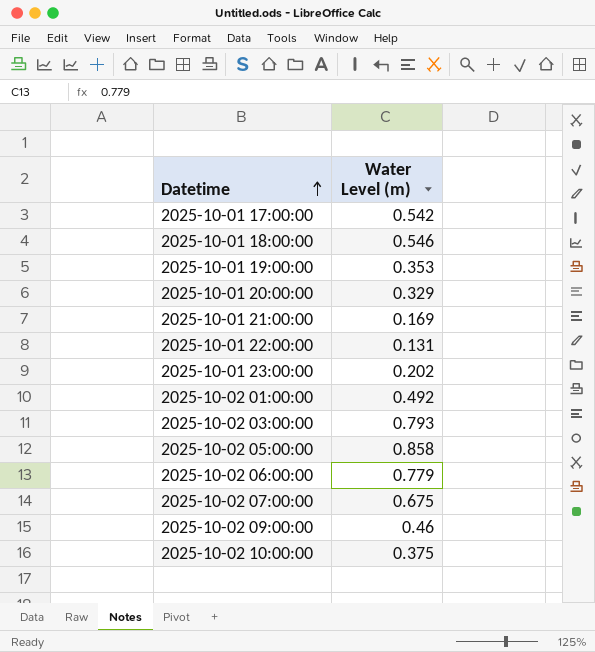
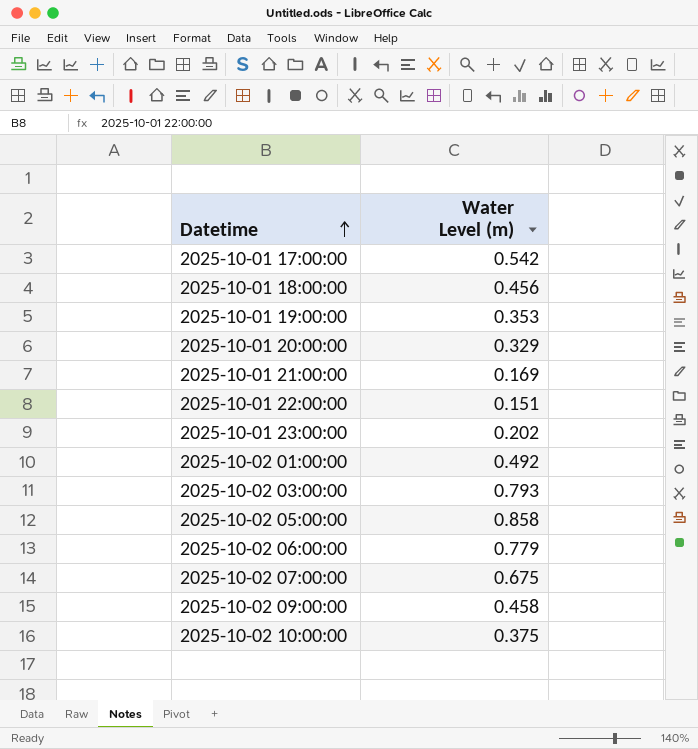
2025-10-01 18:00:00 | Water Level (m): 0.546 -> 0.456
2025-10-01 22:00:00 | Water Level (m): 0.131 -> 0.151
2025-10-02 09:00:00 | Water Level (m): 0.46 -> 0.458

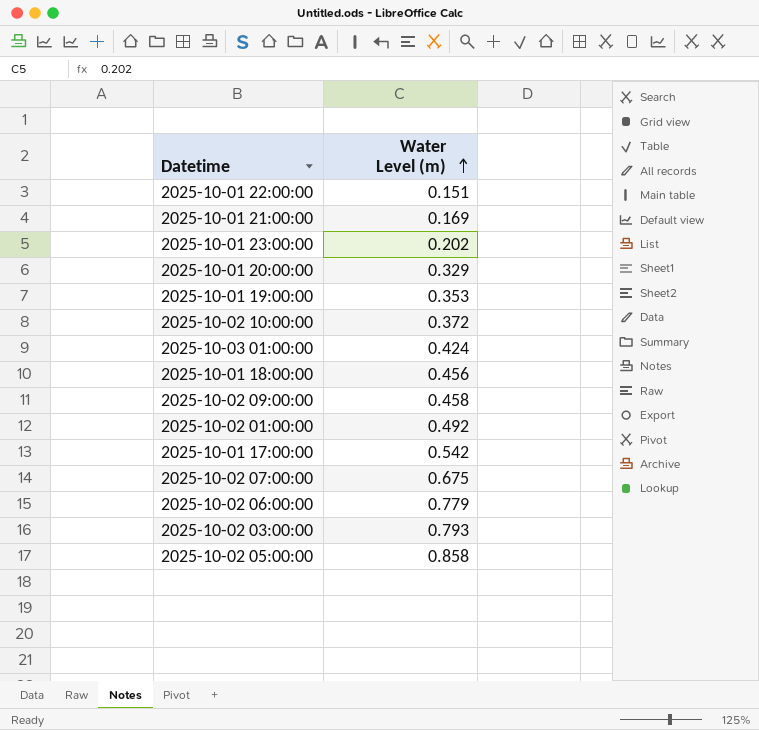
row order: Datetime ascending -> Water Level (m) ascending
2025-10-02 10:00:00 | Water Level (m): 0.375 -> 0.372
row 2025-10-03 01:00:00: none -> 0.424

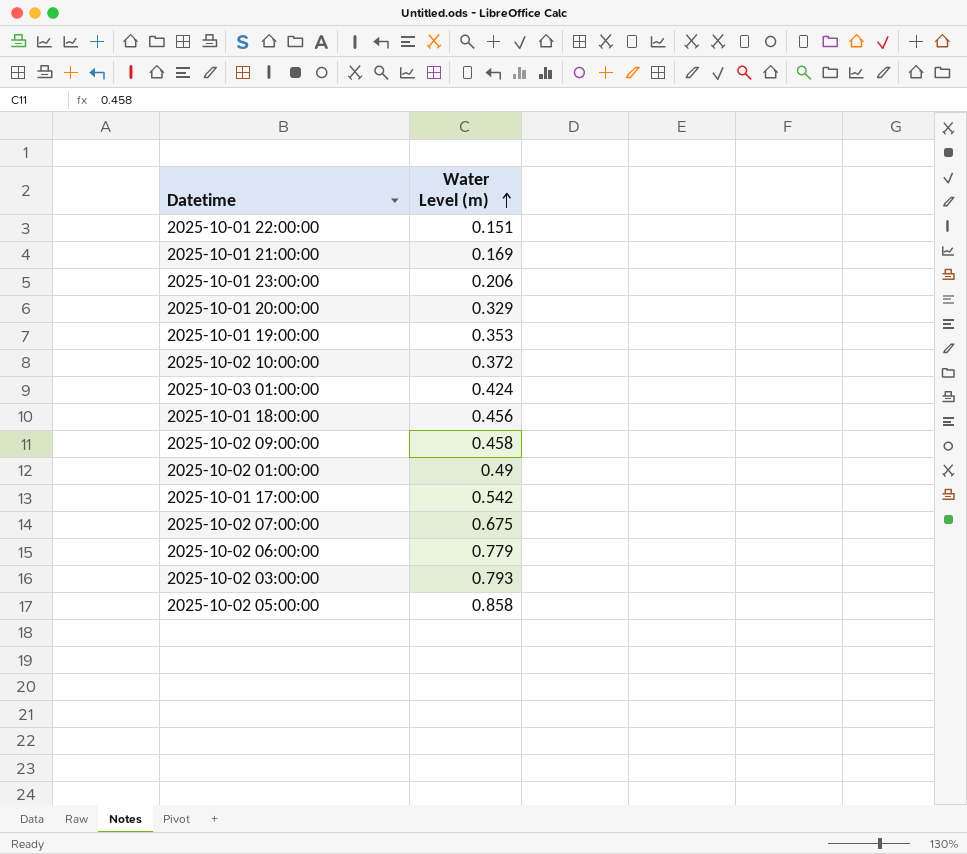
2025-10-01 23:00:00 | Water Level (m): 0.202 -> 0.206
2025-10-02 01:00:00 | Water Level (m): 0.492 -> 0.49

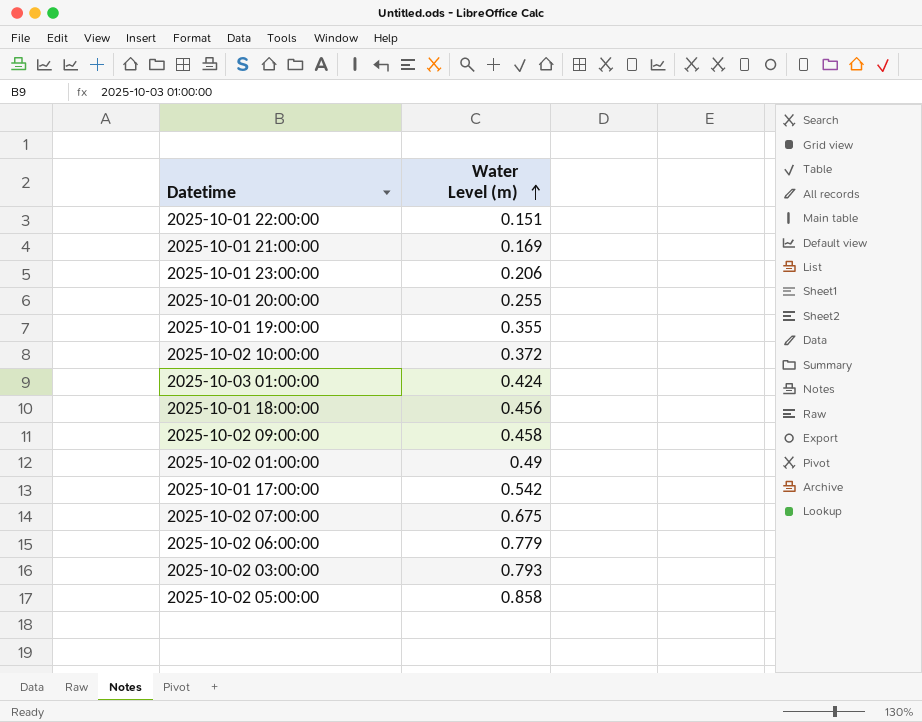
2025-10-01 20:00:00 | Water Level (m): 0.329 -> 0.255
2025-10-01 19:00:00 | Water Level (m): 0.353 -> 0.355

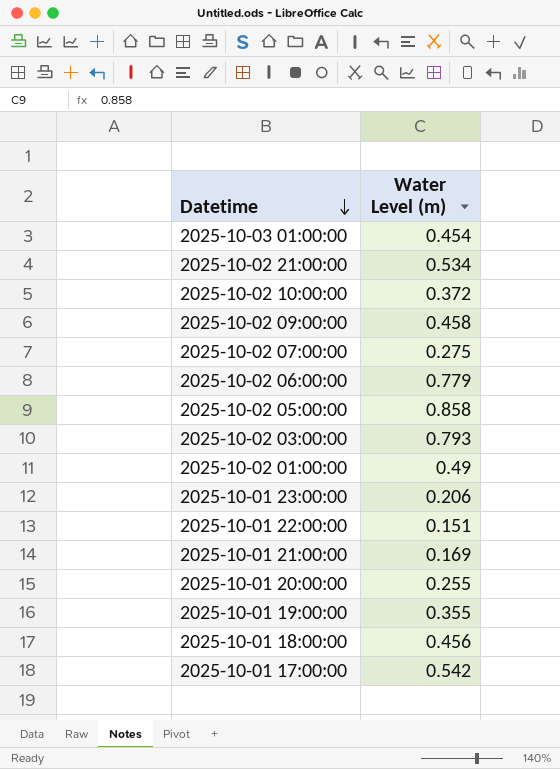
row order: Water Level (m) ascending -> Datetime descending
2025-10-03 01:00:00 | Water Level (m): 0.424 -> 0.454
row 2025-10-02 21:00:00: none -> 0.534
2025-10-02 07:00:00 | Water Level (m): 0.675 -> 0.275

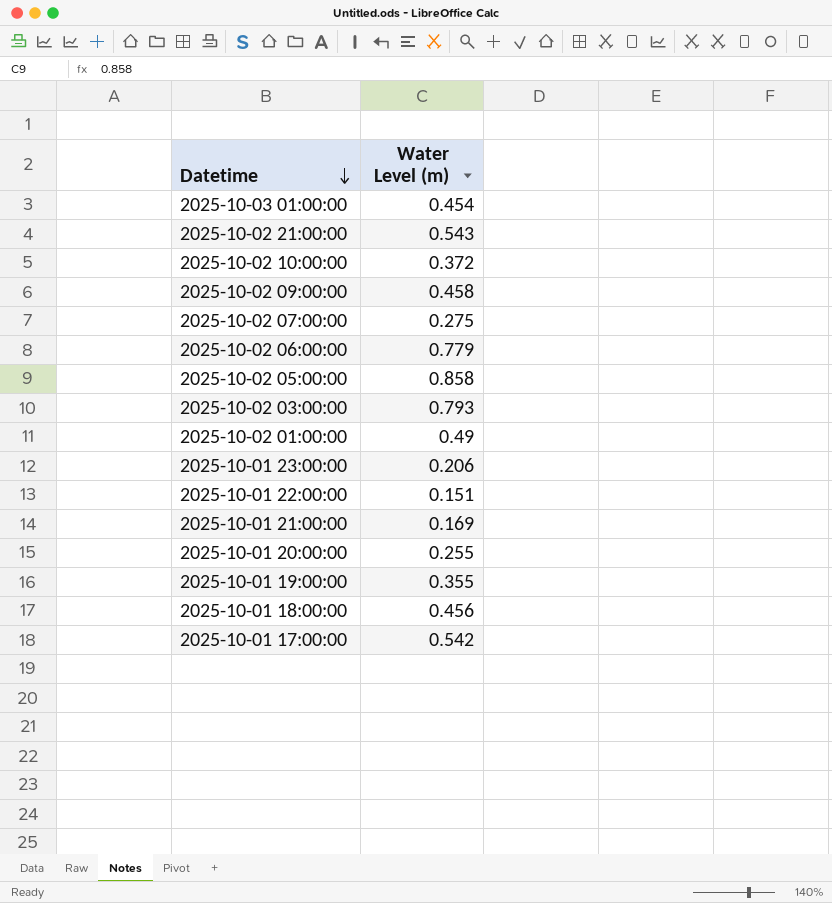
2025-10-02 21:00:00 | Water Level (m): 0.534 -> 0.543

